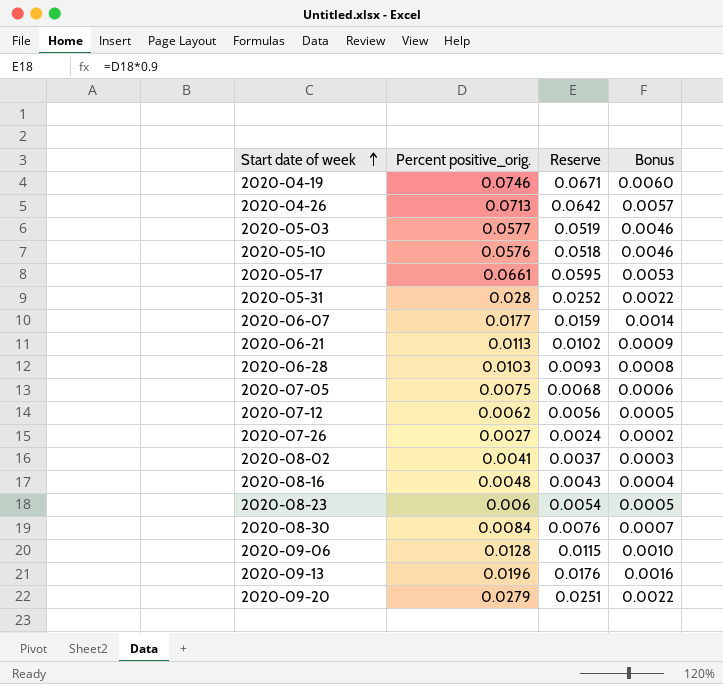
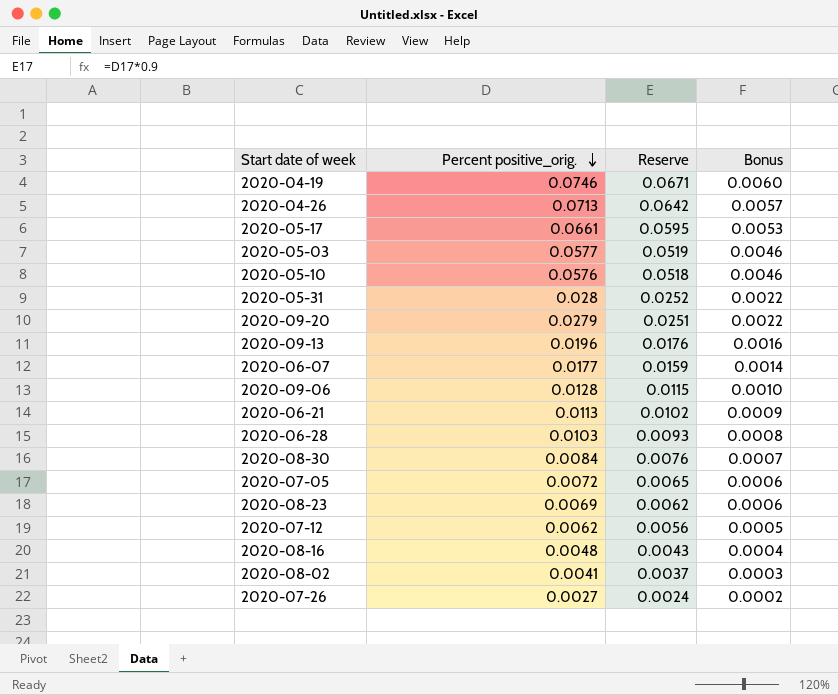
row order: Start date of week ascending -> Percent positive_orig. descending
2020-07-05 | Percent positive_orig.: 0.0075 -> 0.0072
2020-07-05 | Reserve: 0.0068 -> 0.0065
2020-08-23 | Percent positive_orig.: 0.006 -> 0.0069
2020-08-23 | Reserve: 0.0054 -> 0.0062
2020-08-23 | Bonus: 0.0005 -> 0.0006

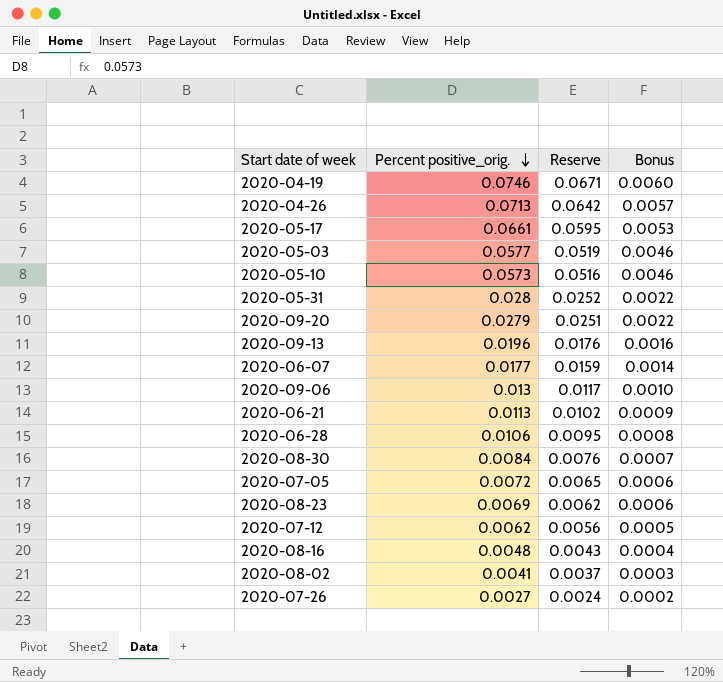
2020-05-10 | Percent positive_orig.: 0.0576 -> 0.0573
2020-05-10 | Reserve: 0.0518 -> 0.0516
2020-09-06 | Percent positive_orig.: 0.0128 -> 0.013
2020-09-06 | Reserve: 0.0115 -> 0.0117
2020-06-28 | Percent positive_orig.: 0.0103 -> 0.0106
2020-06-28 | Reserve: 0.0093 -> 0.0095

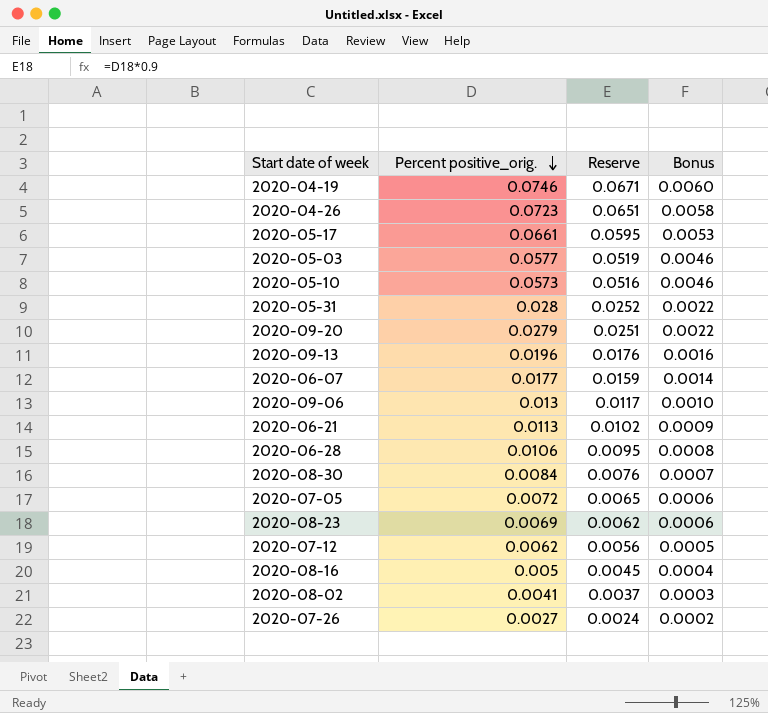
2020-04-26 | Percent positive_orig.: 0.0713 -> 0.0723
2020-04-26 | Reserve: 0.0642 -> 0.0651
2020-04-26 | Bonus: 0.0057 -> 0.0058
2020-08-16 | Percent positive_orig.: 0.0048 -> 0.005
2020-08-16 | Reserve: 0.0043 -> 0.0045

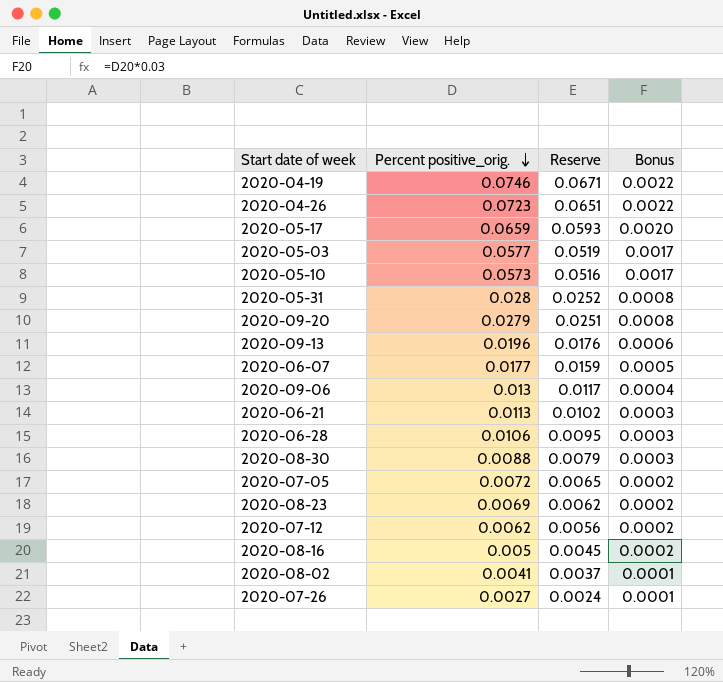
column Bonus | formula: [Percent positive_orig.] * 0.08 -> [Percent positive_orig.] * 0.03
2020-05-17 | Percent positive_orig.: 0.0661 -> 0.0659
2020-05-17 | Reserve: 0.0595 -> 0.0593
2020-08-30 | Percent positive_orig.: 0.0084 -> 0.0088
2020-08-30 | Reserve: 0.0076 -> 0.0079

